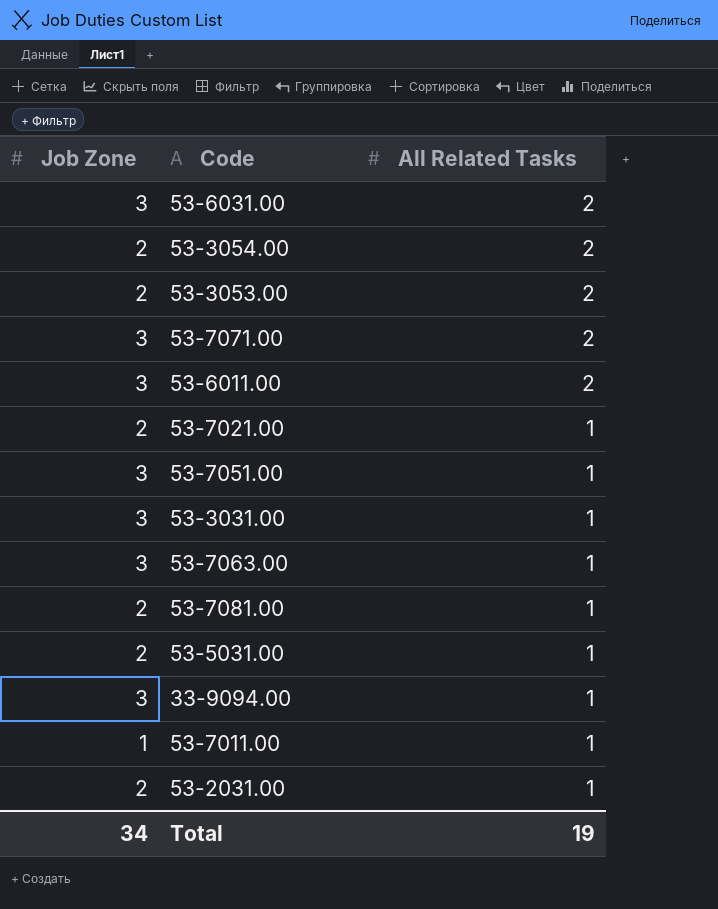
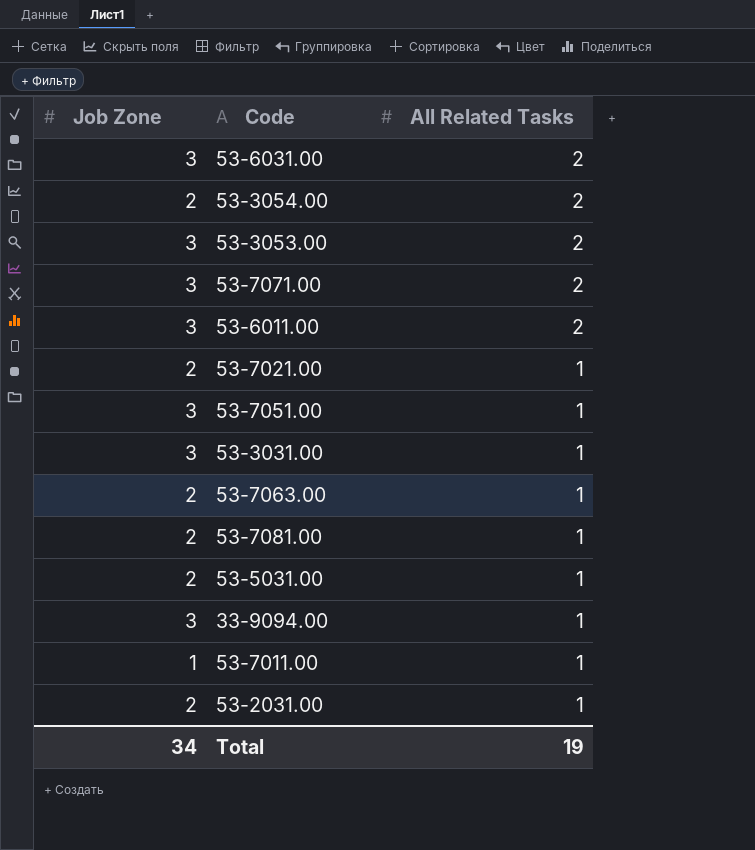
53-3053.00 | Job Zone: 2 -> 3
53-7063.00 | Job Zone: 3 -> 2

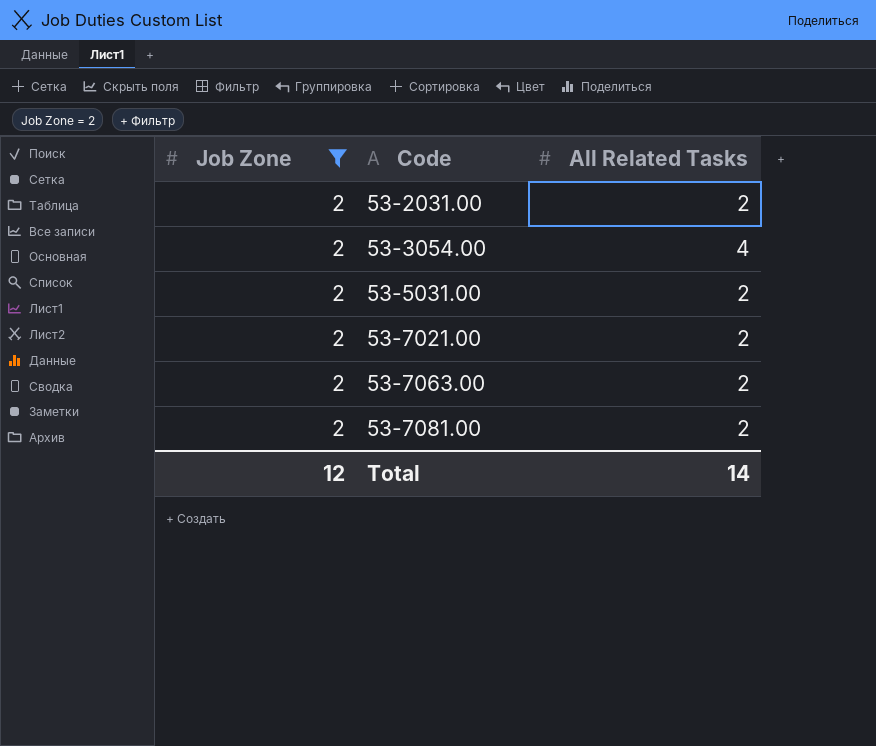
filter: none -> Job Zone = 2
row order: All Related Tasks descending -> Code ascending
53-2031.00 | All Related Tasks: 1 -> 2
53-3054.00 | All Related Tasks: 2 -> 4
53-5031.00 | All Related Tasks: 1 -> 2
53-7021.00 | All Related Tasks: 1 -> 2
53-7063.00 | All Related Tasks: 1 -> 2
53-7081.00 | All Related Tasks: 1 -> 2
Total | Job Zone: 34 -> 12
Total | All Related Tasks: 19 -> 14

